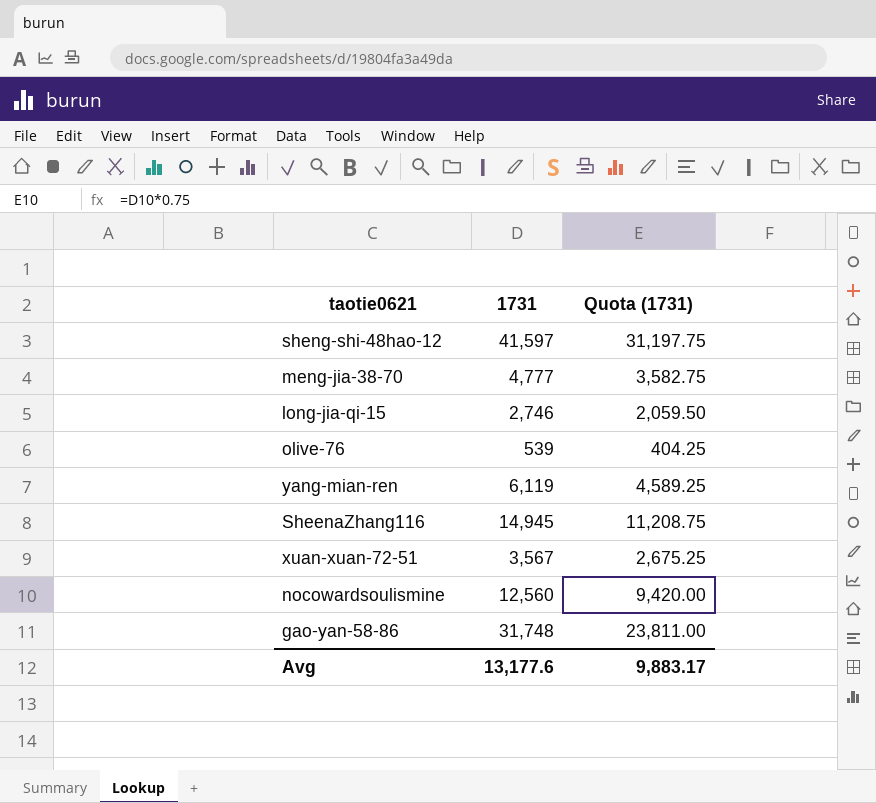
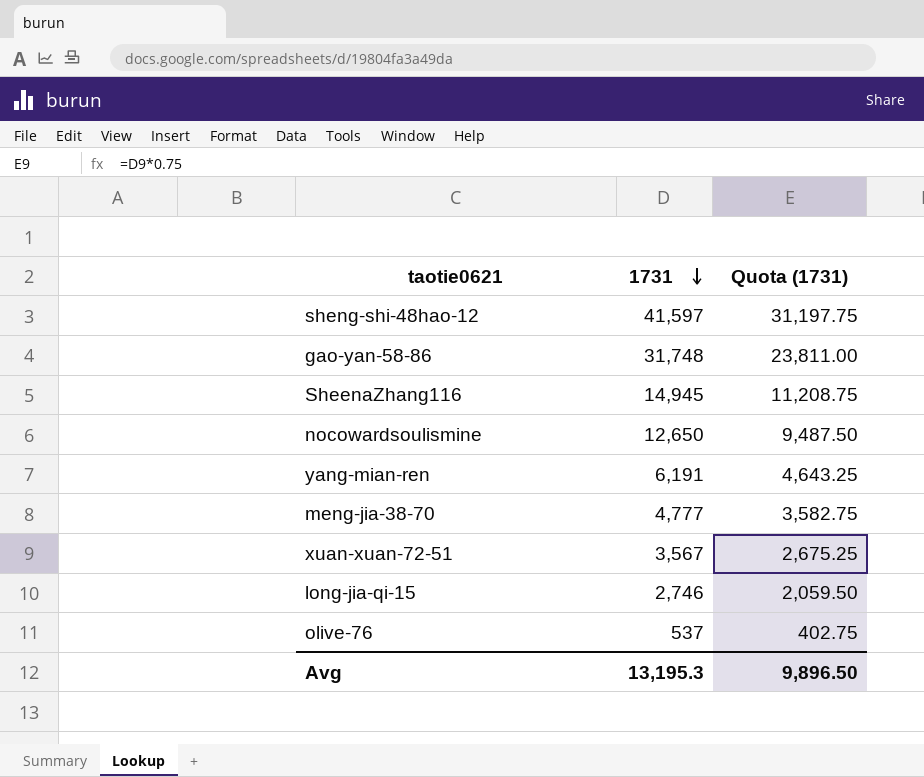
row order: none -> 1731 descending
nocowardsoulismine | 1731: 12,560 -> 12,650
nocowardsoulismine | Quota (1731): 9,420.00 -> 9,487.50
yang-mian-ren | 1731: 6,119 -> 6,191
yang-mian-ren | Quota (1731): 4,589.25 -> 4,643.25
olive-76 | 1731: 539 -> 537
olive-76 | Quota (1731): 404.25 -> 402.75
Avg | 1731: 13,177.6 -> 13,195.3
Avg | Quota (1731): 9,883.17 -> 9,896.50

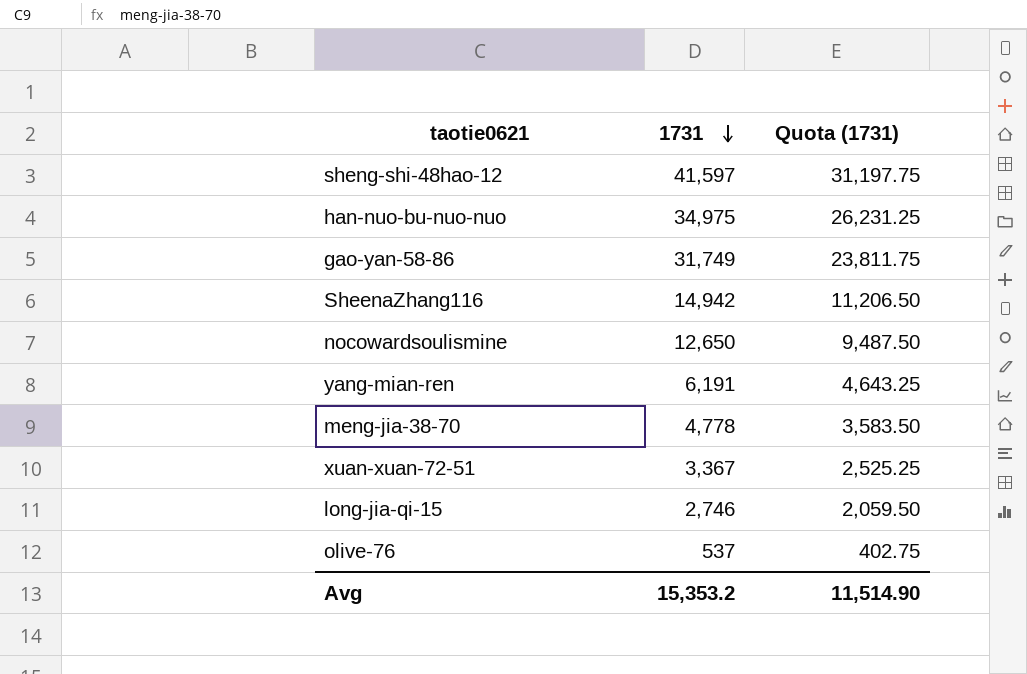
row han-nuo-bu-nuo-nuo: none -> 34,975 | 26,231.25
gao-yan-58-86 | 1731: 31,748 -> 31,749
gao-yan-58-86 | Quota (1731): 23,811.00 -> 23,811.75
SheenaZhang116 | 1731: 14,945 -> 14,942
SheenaZhang116 | Quota (1731): 11,208.75 -> 11,206.50
meng-jia-38-70 | 1731: 4,777 -> 4,778
meng-jia-38-70 | Quota (1731): 3,582.75 -> 3,583.50
xuan-xuan-72-51 | 1731: 3,567 -> 3,367
xuan-xuan-72-51 | Quota (1731): 2,675.25 -> 2,525.25
Avg | 1731: 13,195.3 -> 15,353.2
Avg | Quota (1731): 9,896.50 -> 11,514.90

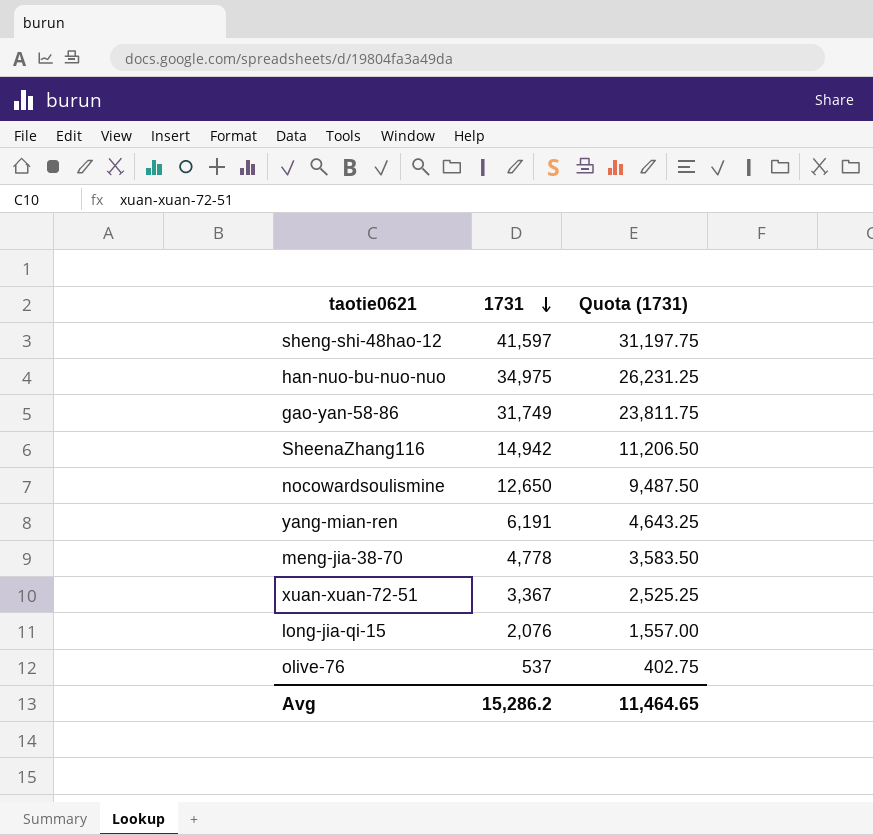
long-jia-qi-15 | 1731: 2,746 -> 2,076
long-jia-qi-15 | Quota (1731): 2,059.50 -> 1,557.00
Avg | 1731: 15,353.2 -> 15,286.2
Avg | Quota (1731): 11,514.90 -> 11,464.65

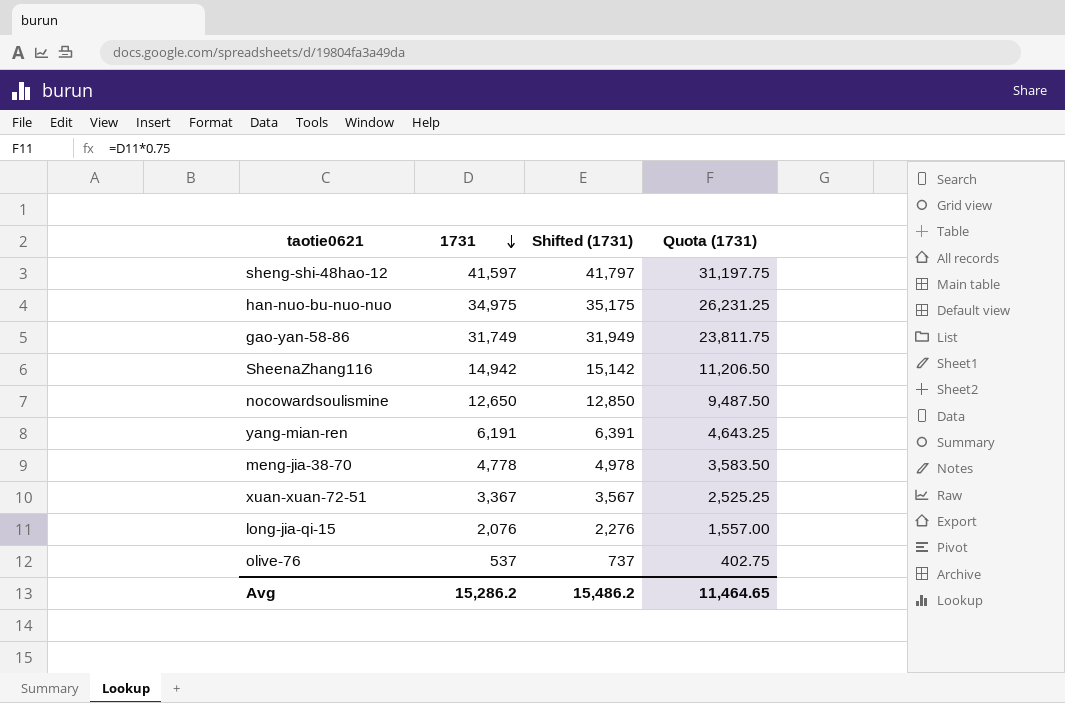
column Shifted (1731) | formula: none -> [1731] + 200

